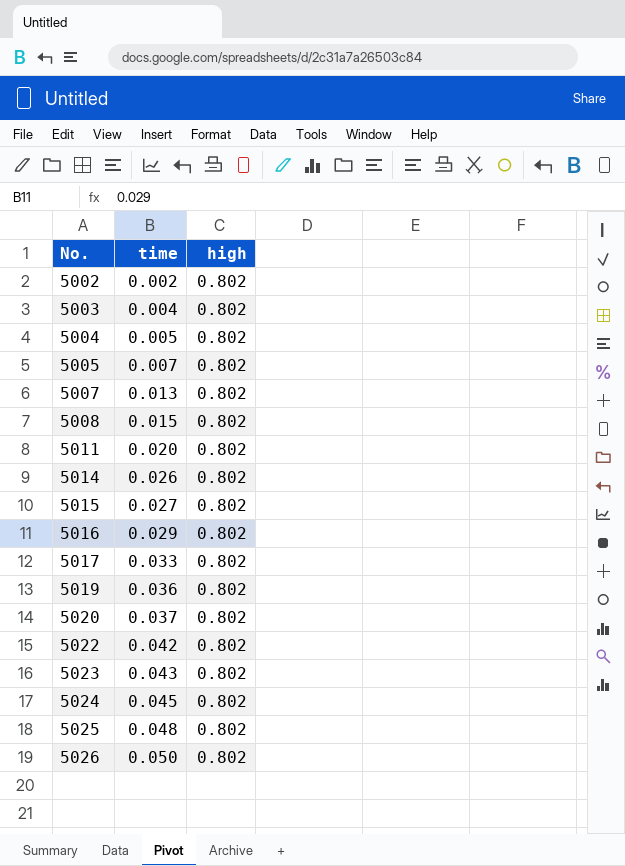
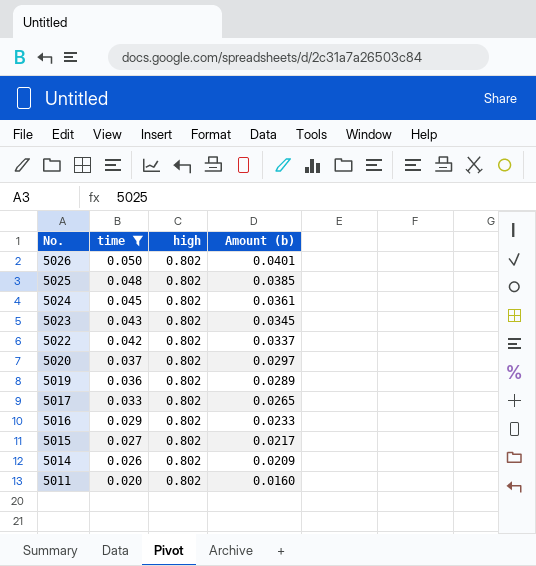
filter: none -> time >= 0.020
row order: No. ascending -> No. descending
column Amount (b) | formula: none -> [time] * [high]

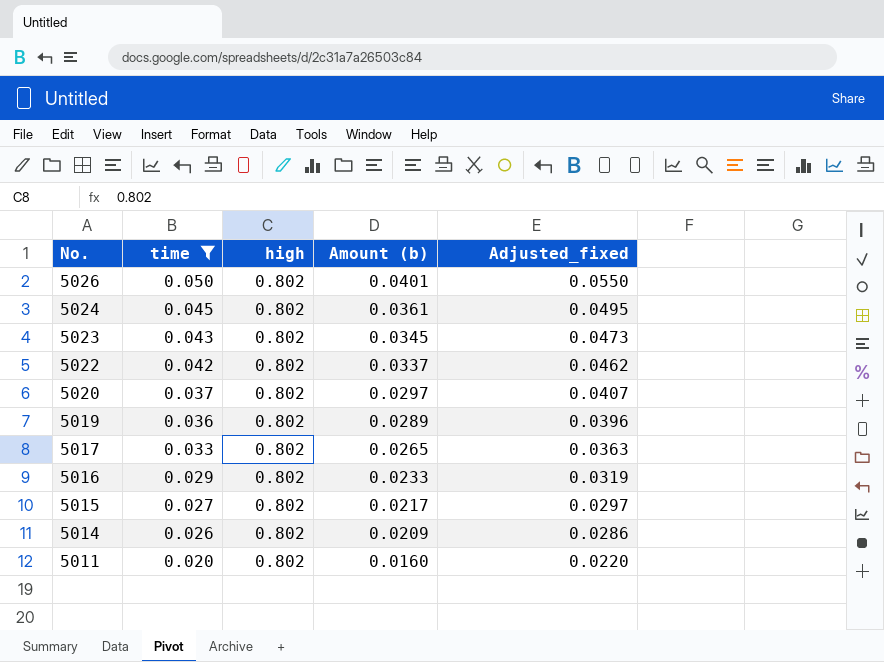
column Adjusted_fixed | formula: none -> [time] * 1.1
row 5025: 0.048 | 0.802 | 0.0385 -> none

